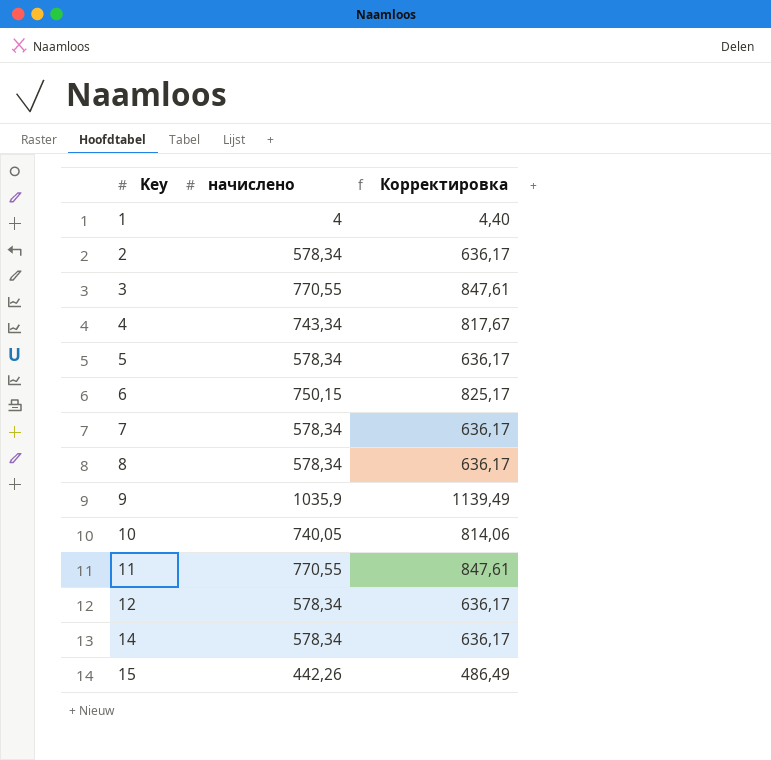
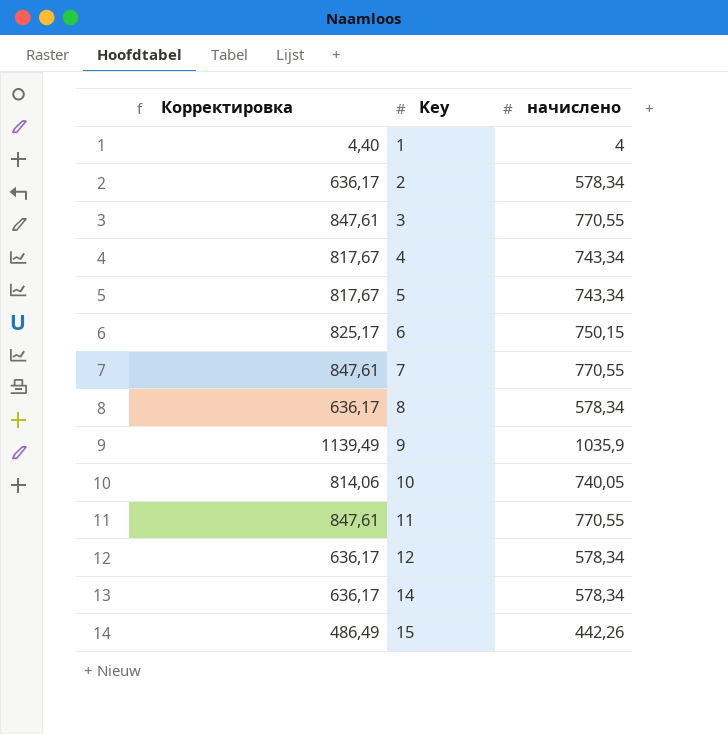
column Корректировка | position: 3 -> 1
5 | Корректировка: 636,17 -> 817,67
5 | начислено: 578,34 -> 743,34
7 | Корректировка: 636,17 -> 847,61
7 | начислено: 578,34 -> 770,55

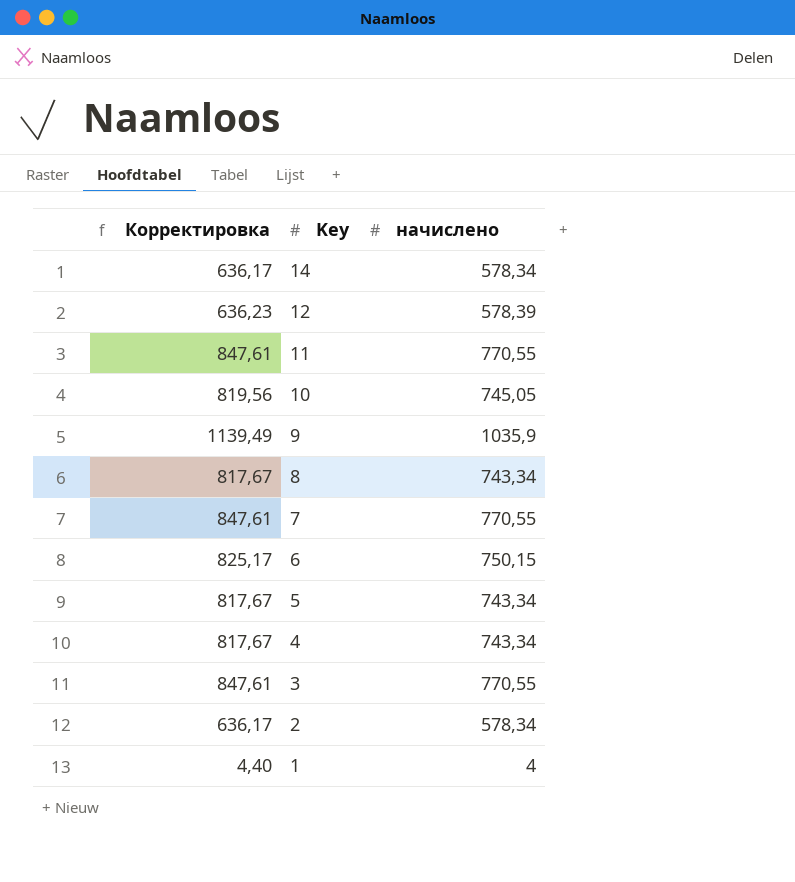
row order: Key ascending -> Key descending
row 15: 486,49 | 442,26 -> none
12 | Корректировка: 636,17 -> 636,23
12 | начислено: 578,34 -> 578,39
10 | Корректировка: 814,06 -> 819,56
10 | начислено: 740,05 -> 745,05
8 | Корректировка: 636,17 -> 817,67
8 | начислено: 578,34 -> 743,34

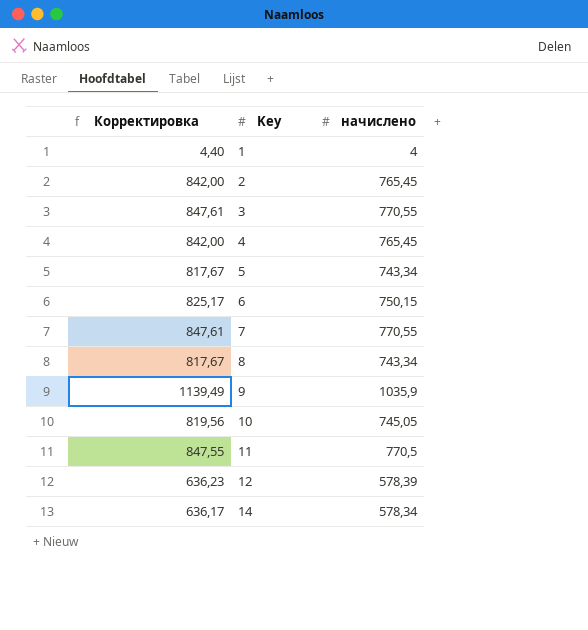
row order: Key descending -> Key ascending
2 | Корректировка: 636,17 -> 842,00
2 | начислено: 578,34 -> 765,45
4 | Корректировка: 817,67 -> 842,00
4 | начислено: 743,34 -> 765,45
11 | Корректировка: 847,61 -> 847,55
11 | начислено: 770,55 -> 770,5

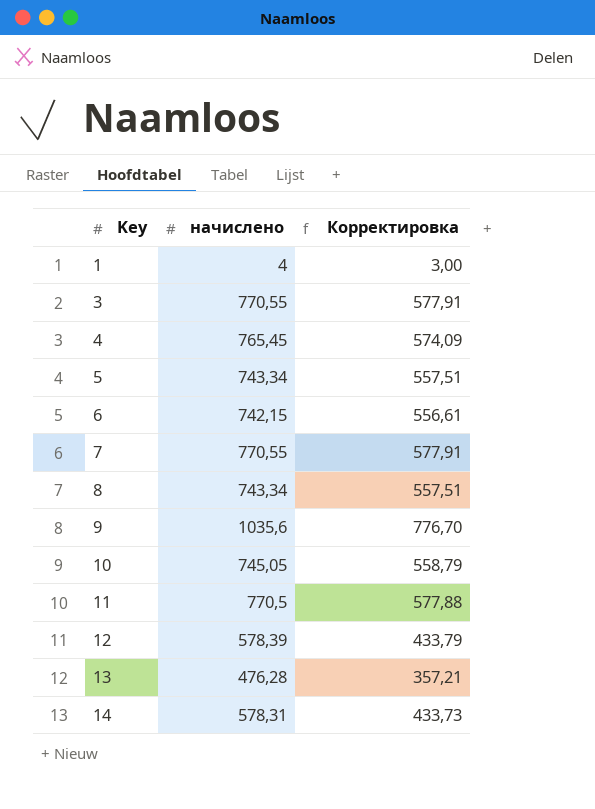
column Корректировка | formula: [начислено] * 1,1 -> [начислено] * 0,75
column Корректировка | position: 1 -> 3
row 2: 842,00 | 765,45 -> none
6 | начислено: 750,15 -> 742,15
9 | начислено: 1035,9 -> 1035,6
row 13: none -> 476,28 | 357,21
14 | начислено: 578,34 -> 578,31

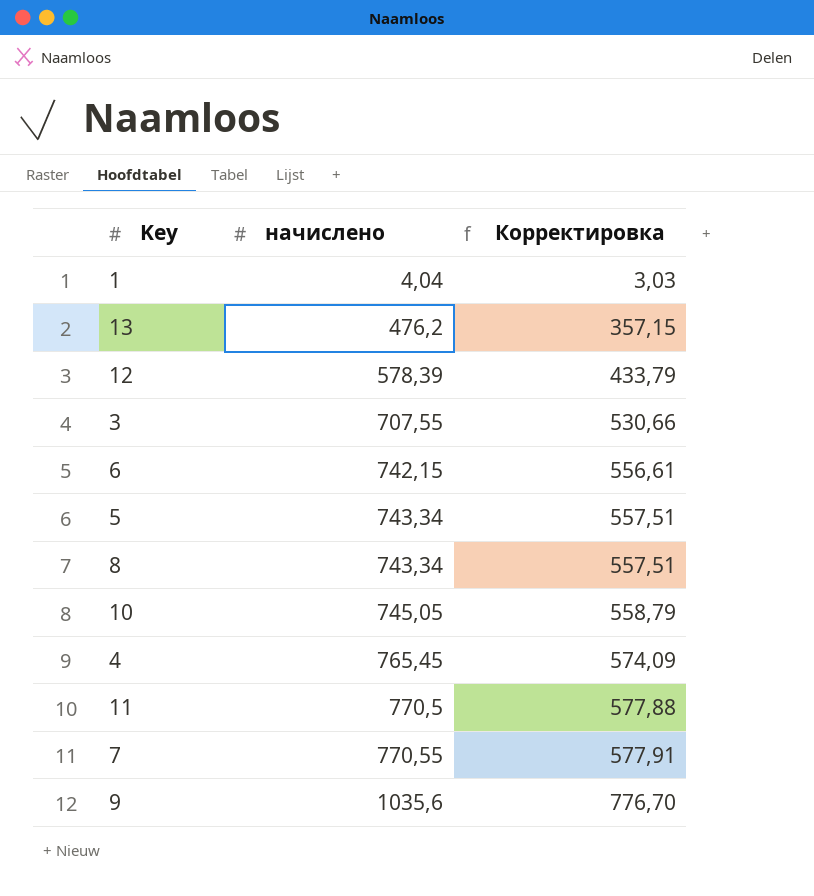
row order: Key ascending -> начислено ascending
row 14: 578,31 | 433,73 -> none
1 | начислено: 4 -> 4,04
1 | Корректировка: 3,00 -> 3,03
13 | начислено: 476,28 -> 476,2
13 | Корректировка: 357,21 -> 357,15
3 | начислено: 770,55 -> 707,55
3 | Корректировка: 577,91 -> 530,66

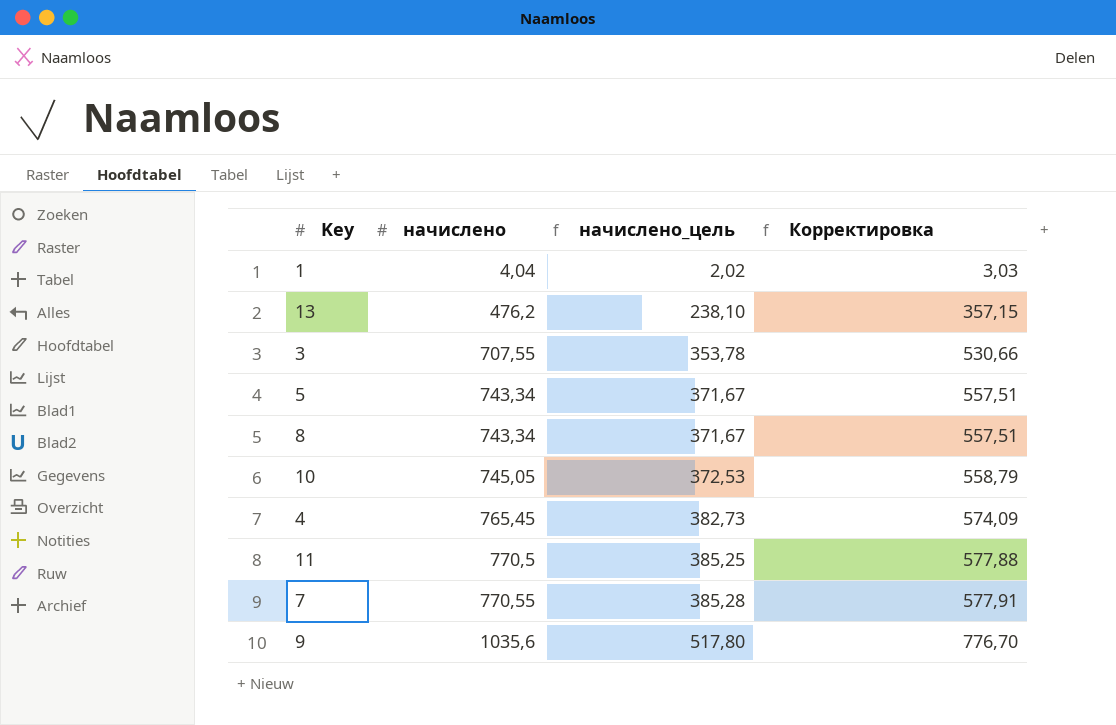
column начислено_цель | formula: none -> [начислено] * 0,5
row 12: 578,39 | 433,79 -> none
row 6: 742,15 | 556,61 -> none

